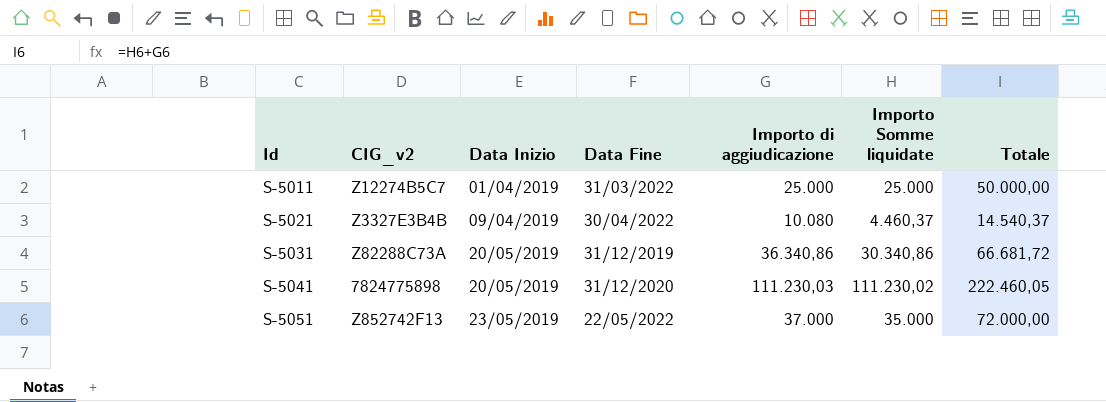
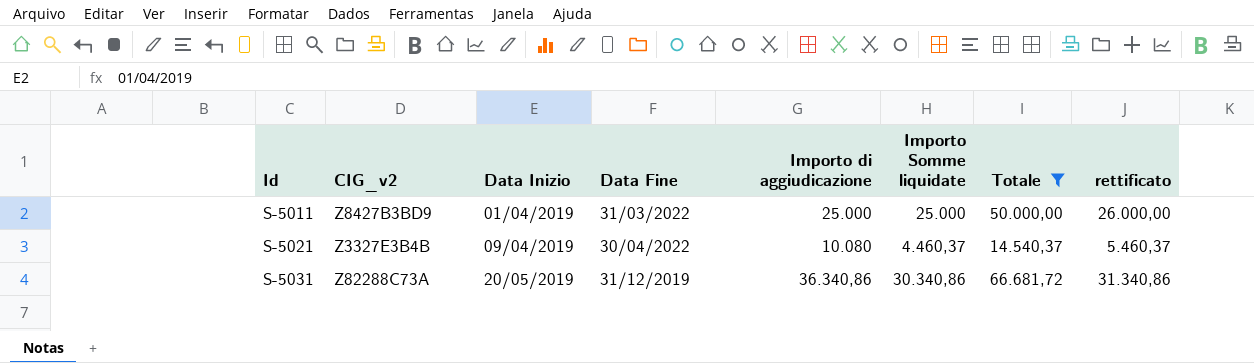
filter: none -> Totale <= 66.681,72
column rettificato | formula: none -> [Importo Somme liquidate] + 1000
S-5011 | CIG_v2: Z12274B5C7 -> Z8427B3BD9

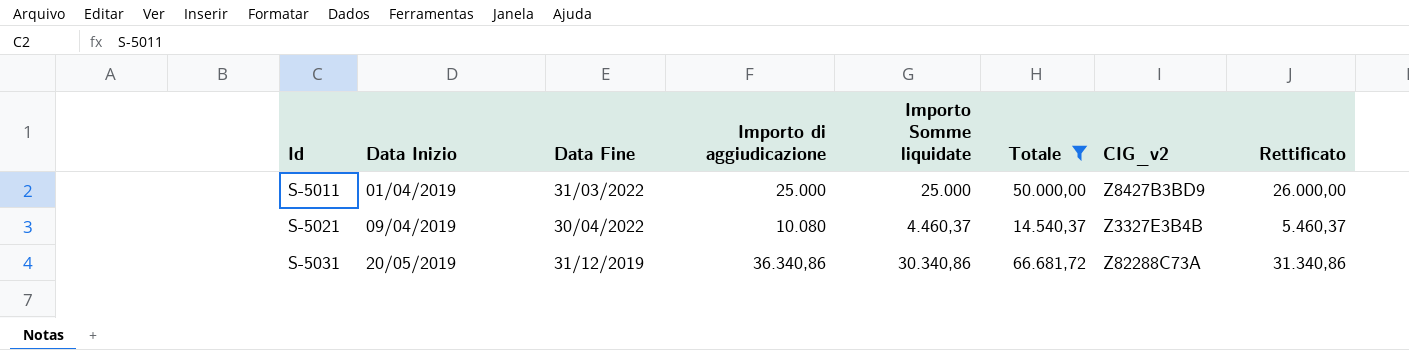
column CIG_v2 | position: 2 -> 7
column name: rettificato -> Rettificato

